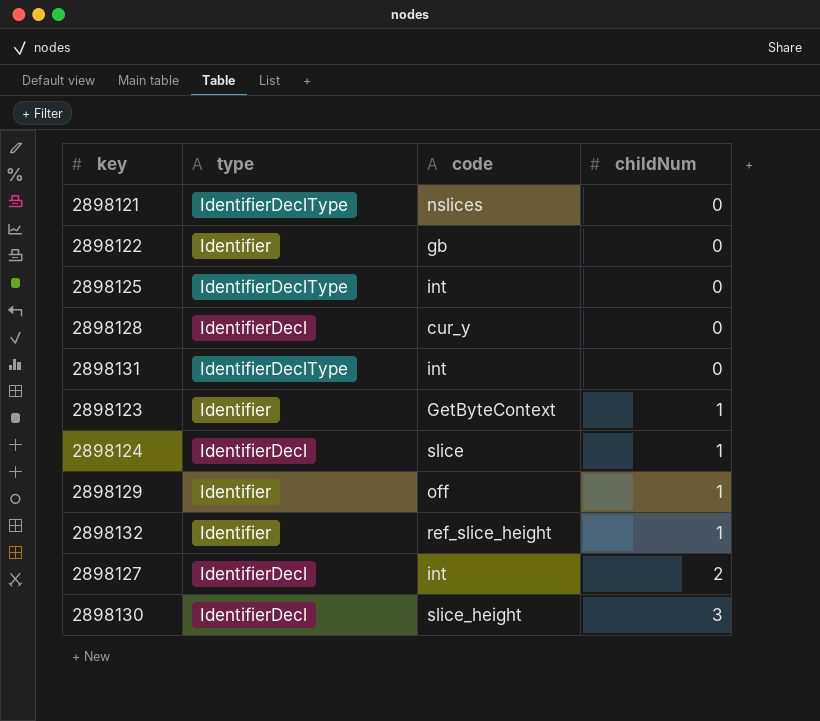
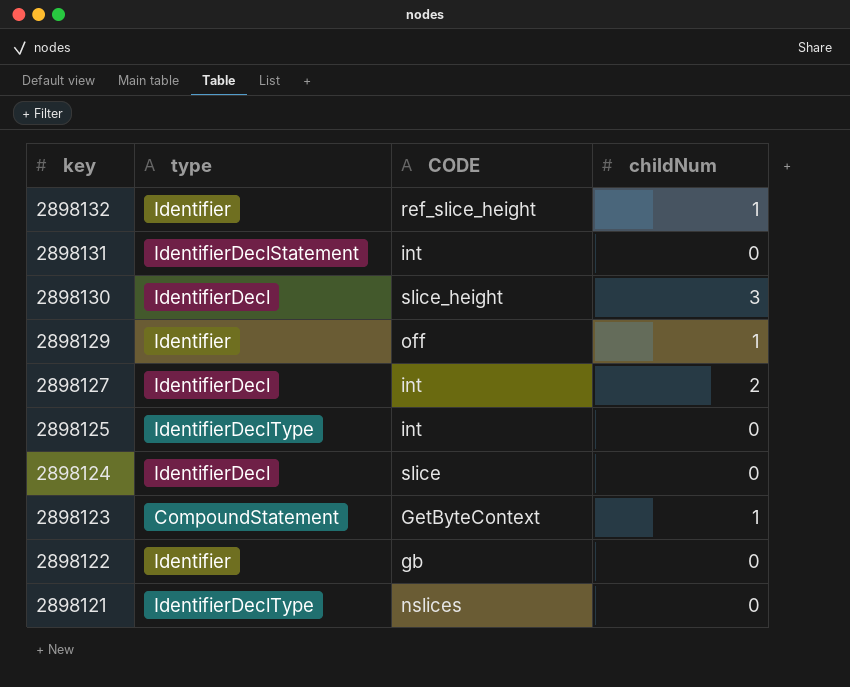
row order: childNum ascending -> key descending
column name: code -> CODE
row 2898128: IdentifierDecl | cur_y | 0 -> none
2898131 | type: IdentifierDeclType -> IdentifierDeclStatement
2898124 | childNum: 1 -> 0
2898123 | type: Identifier -> CompoundStatement

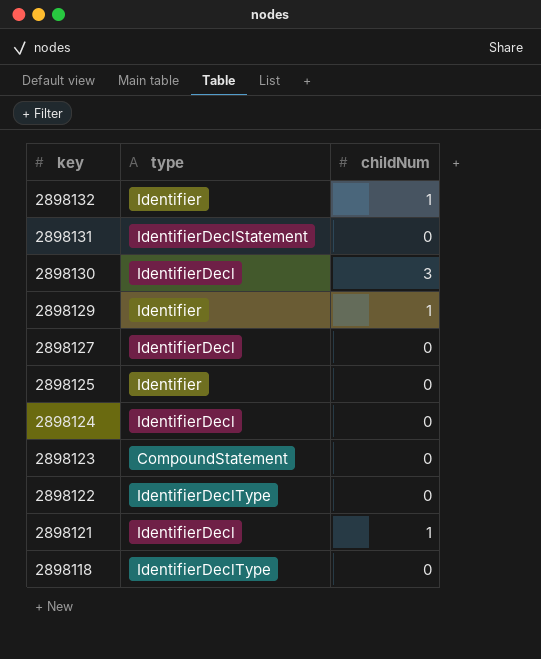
column CODE | position: 3 -> none
2898127 | childNum: 2 -> 0
2898125 | type: IdentifierDeclType -> Identifier
2898123 | childNum: 1 -> 0
2898122 | type: Identifier -> IdentifierDeclType
2898121 | type: IdentifierDeclType -> IdentifierDecl
2898121 | childNum: 0 -> 1
row 2898118: none -> IdentifierDeclType | 0

